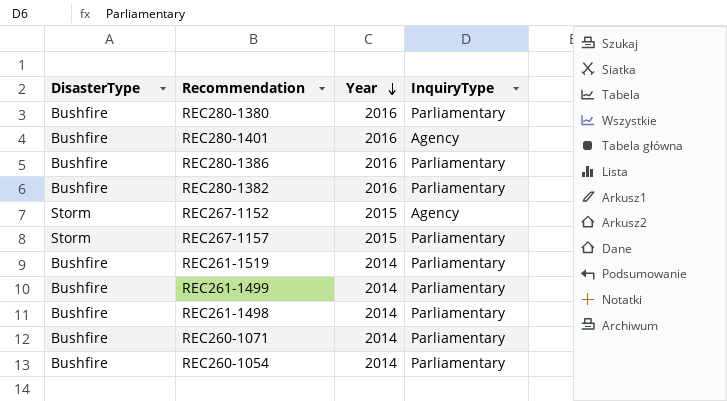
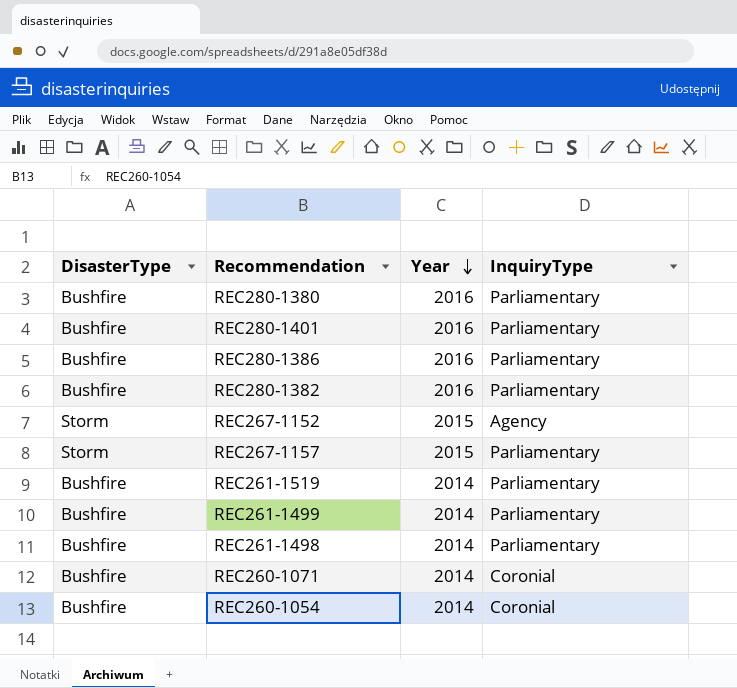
REC280-1401 | InquiryType: Agency -> Parliamentary
REC260-1071 | InquiryType: Parliamentary -> Coronial
REC260-1054 | InquiryType: Parliamentary -> Coronial

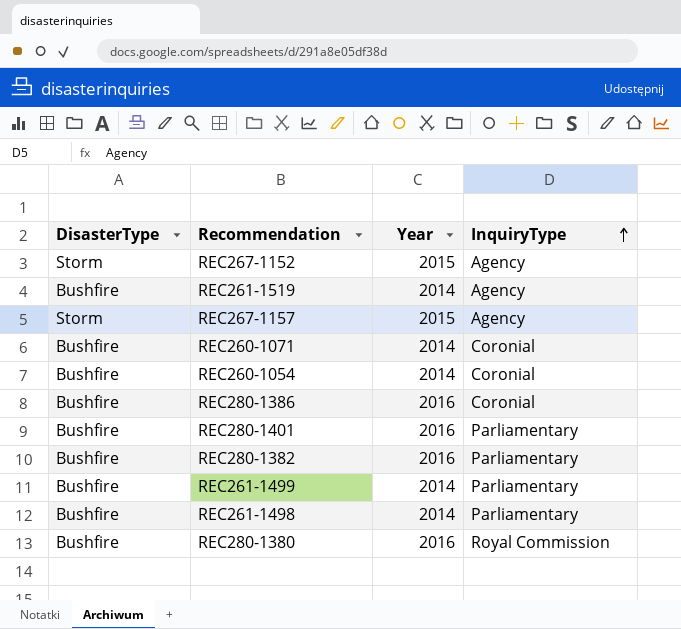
row order: Year descending -> InquiryType ascending
REC261-1519 | InquiryType: Parliamentary -> Agency
REC267-1157 | InquiryType: Parliamentary -> Agency
REC280-1386 | InquiryType: Parliamentary -> Coronial
REC280-1380 | InquiryType: Parliamentary -> Royal Commission

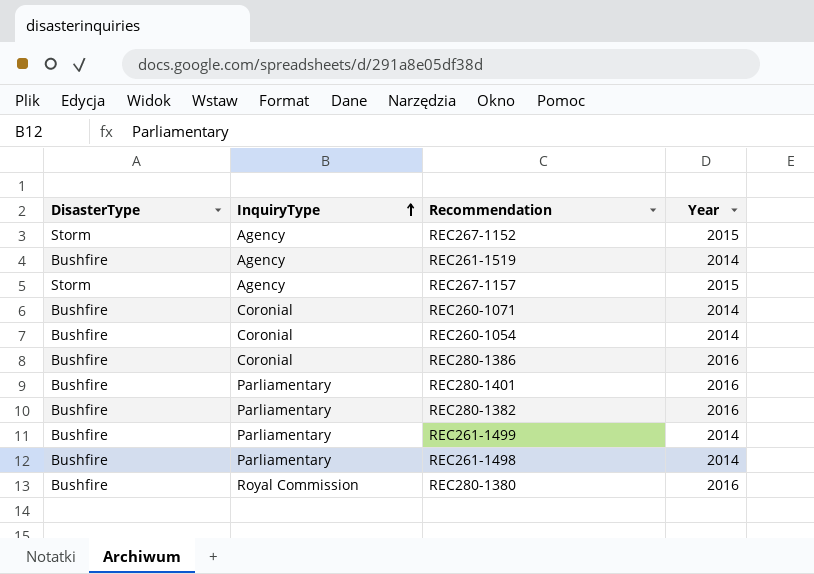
column InquiryType | position: 4 -> 2

